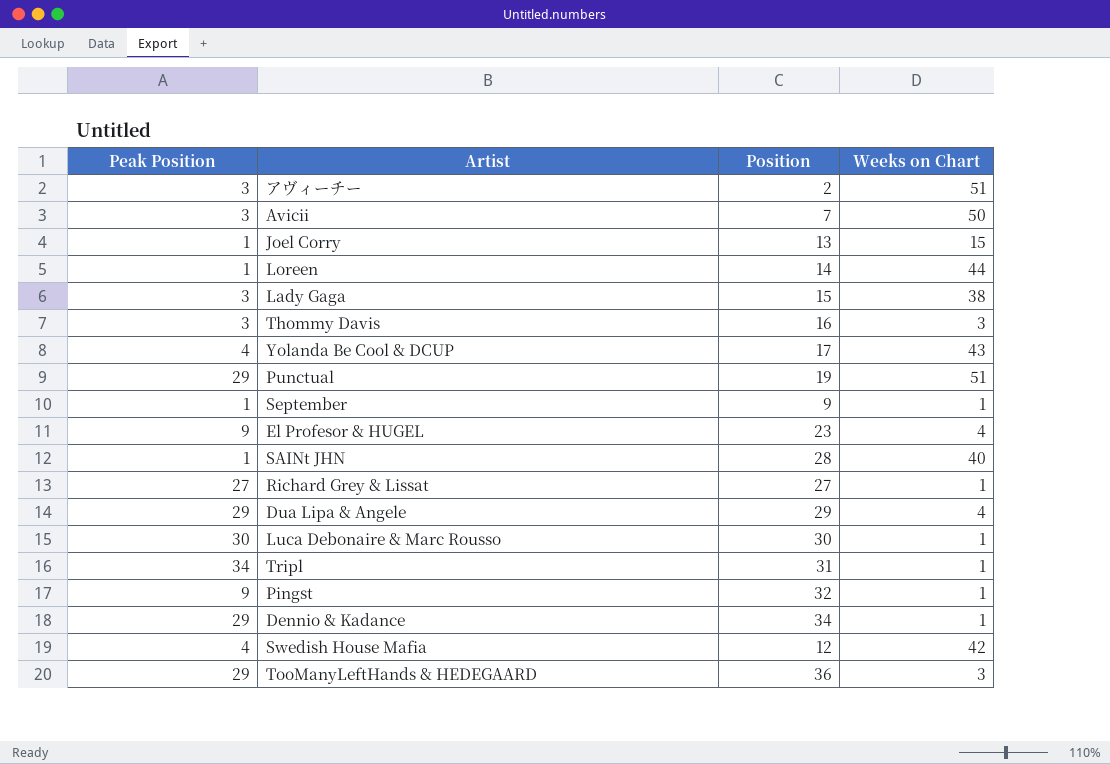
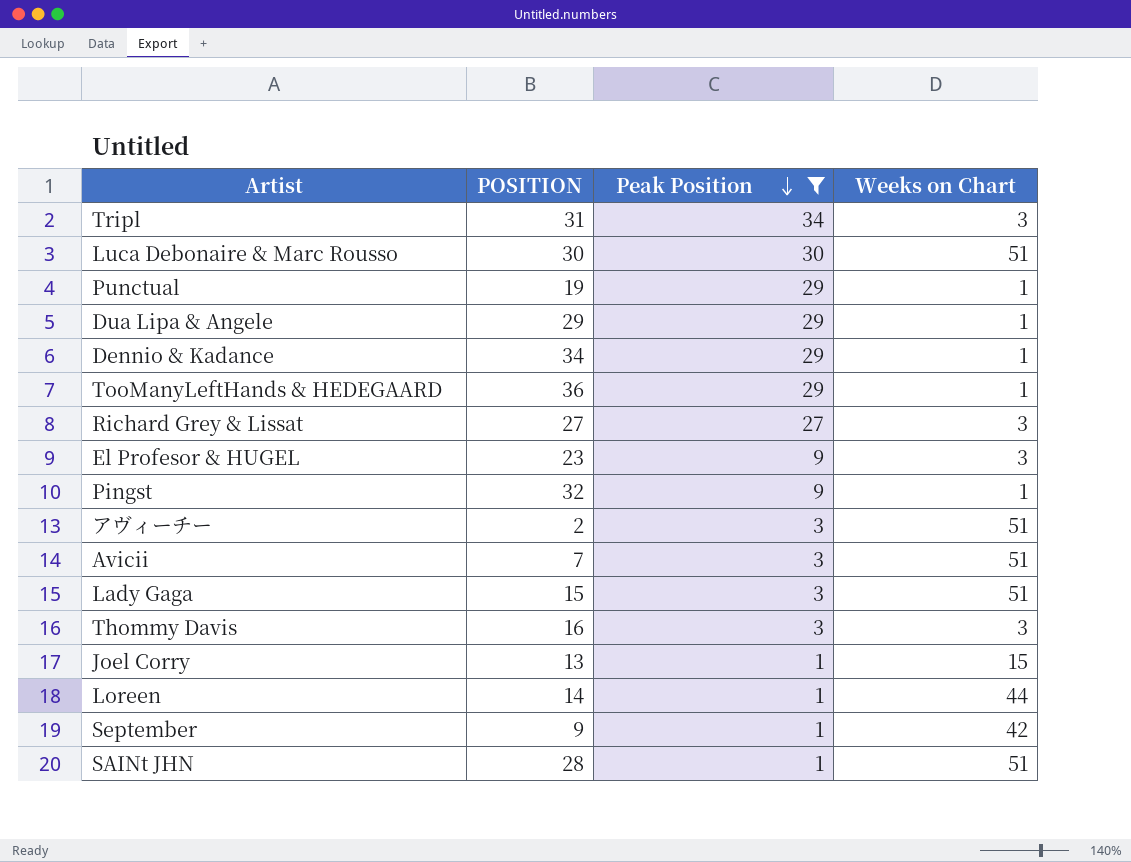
filter: none -> Peak Position != 4
row order: none -> Peak Position descending
column name: Position -> POSITION
column Peak Position | position: 1 -> 3
Tripl | Weeks on Chart: 1 -> 3
Luca Debonaire & Marc Rousso | Weeks on Chart: 1 -> 51
Punctual | Weeks on Chart: 51 -> 1
Dua Lipa & Angele | Weeks on Chart: 4 -> 1
TooManyLeftHands & HEDEGAARD | Weeks on Chart: 3 -> 1
Richard Grey & Lissat | Weeks on Chart: 1 -> 3
El Profesor & HUGEL | Weeks on Chart: 4 -> 3
Avicii | Weeks on Chart: 50 -> 51
Lady Gaga | Weeks on Chart: 38 -> 51
September | Weeks on Chart: 1 -> 42
SAINt JHN | Weeks on Chart: 40 -> 51

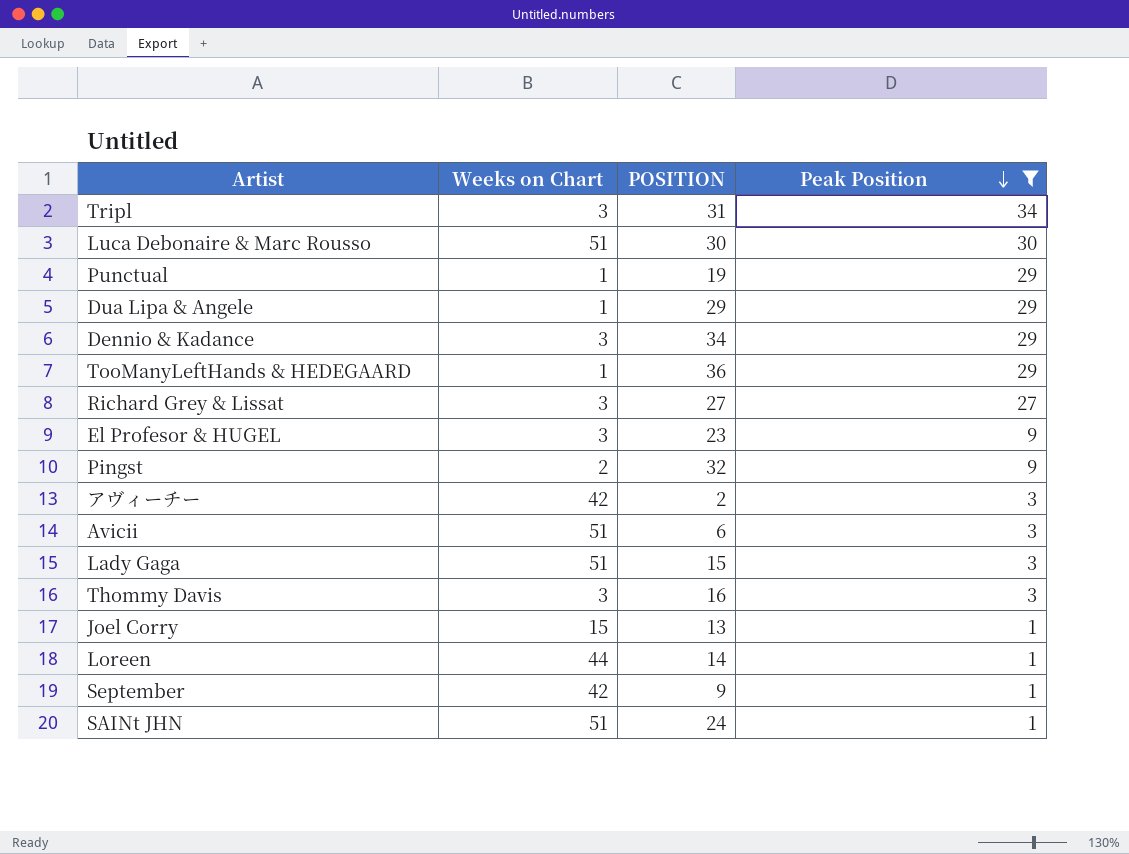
column Weeks on Chart | position: 4 -> 2
Dennio & Kadance | Weeks on Chart: 1 -> 3
Pingst | Weeks on Chart: 1 -> 2
アヴィーチー | Weeks on Chart: 51 -> 42
Avicii | POSITION: 7 -> 6
SAINt JHN | POSITION: 28 -> 24

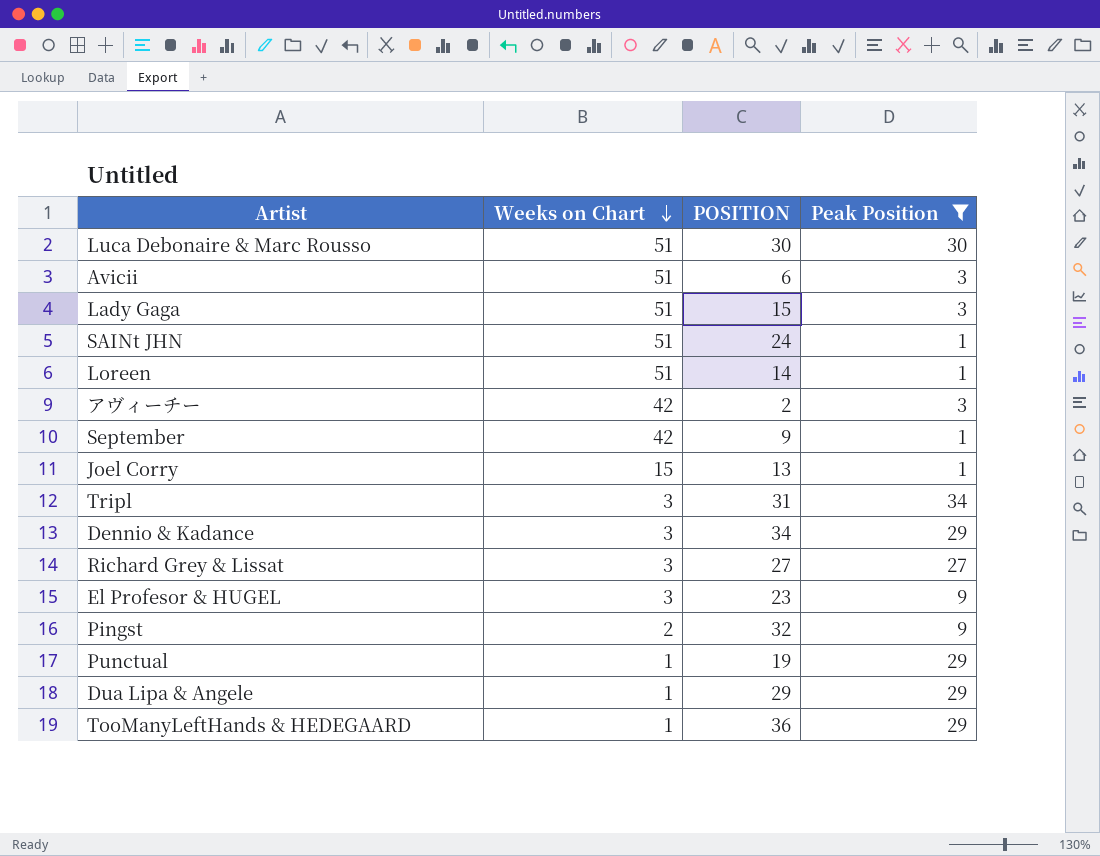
row order: Peak Position descending -> Weeks on Chart descending
row Thommy Davis: 3 | 16 | 3 -> none
Loreen | Weeks on Chart: 44 -> 51

